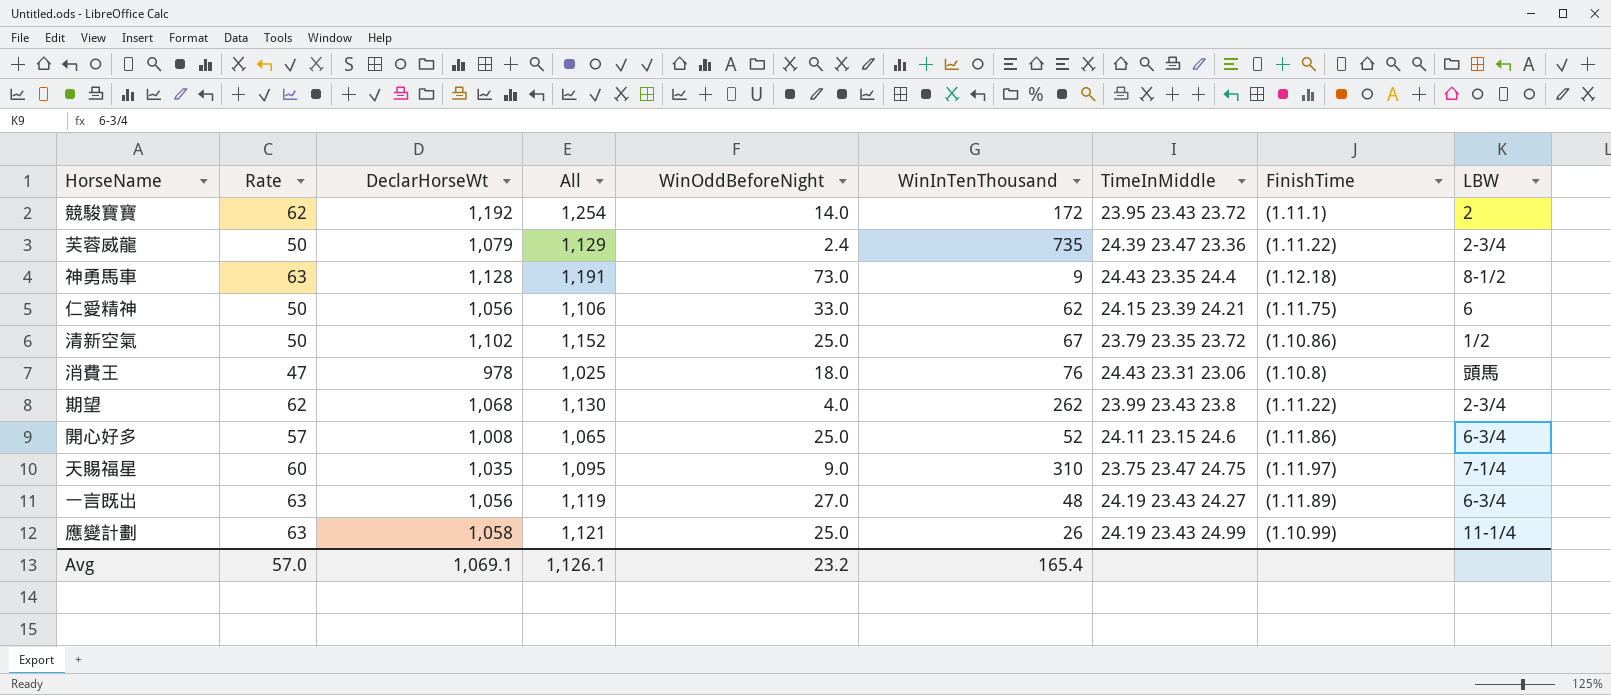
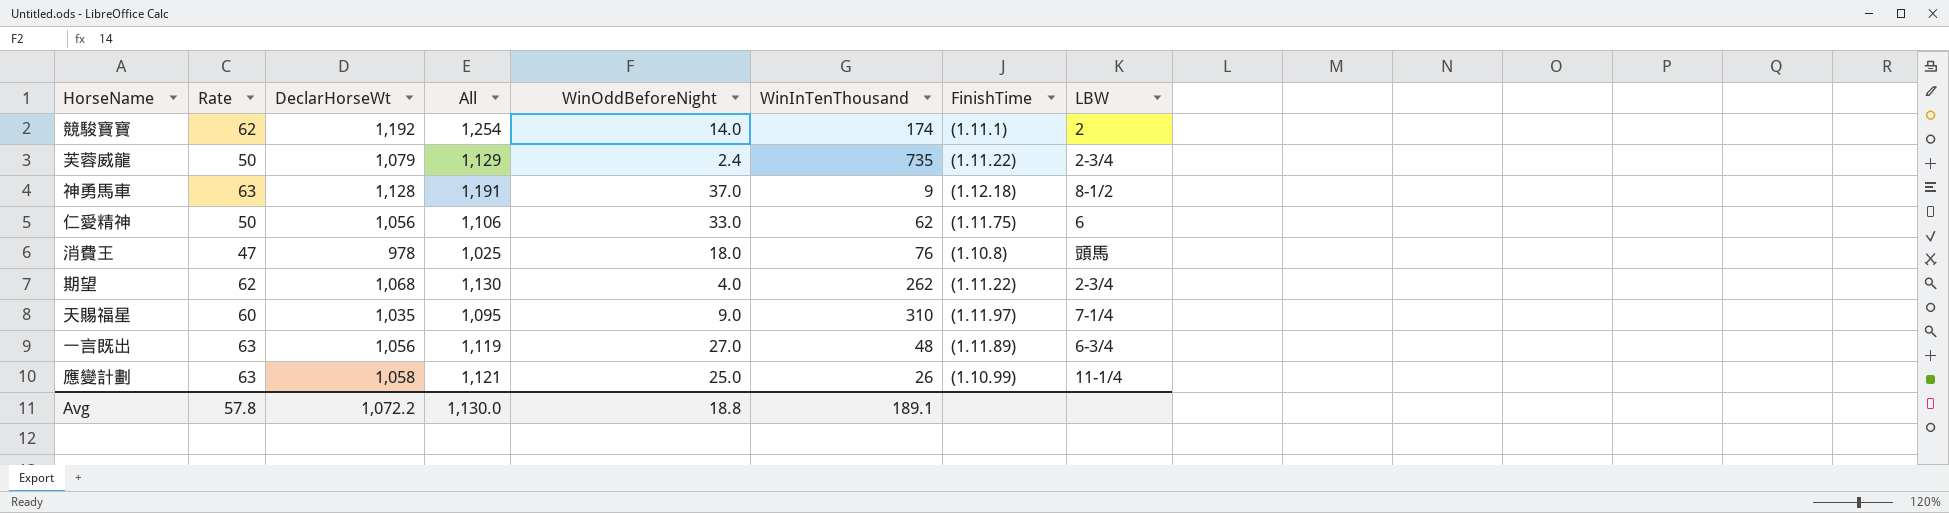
column TimeInMiddle | position: 7 -> none
row 清新空氣: 50 | 1,102 | 1,152 | 25.0 | 67 | 23.79 23.35 23.72 | (1.10.86) | 1/2 -> none
row 開心好多: 57 | 1,008 | 1,065 | 25.0 | 52 | 24.11 23.15 24.6 | (1.11.86) | 6-3/4 -> none
競駿寶寶 | WinInTenThousand: 172 -> 174
神勇馬車 | WinOddBeforeNight: 73.0 -> 37.0
Avg | Rate: 57.0 -> 57.8
Avg | DeclarHorseWt: 1,069.1 -> 1,072.2
Avg | All: 1,126.1 -> 1,130.0
Avg | WinOddBeforeNight: 23.2 -> 18.8
Avg | WinInTenThousand: 165.4 -> 189.1

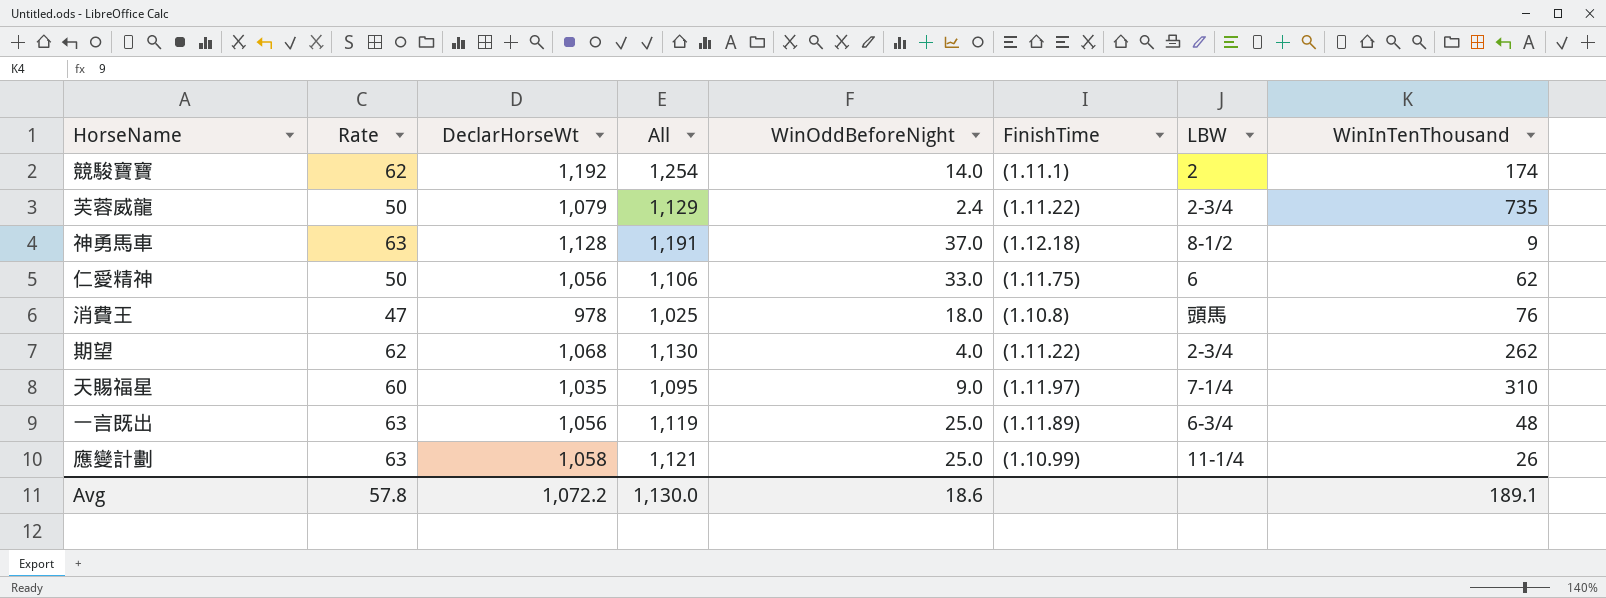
column WinInTenThousand | position: 6 -> 8
一言既出 | WinOddBeforeNight: 27.0 -> 25.0
Avg | WinOddBeforeNight: 18.8 -> 18.6

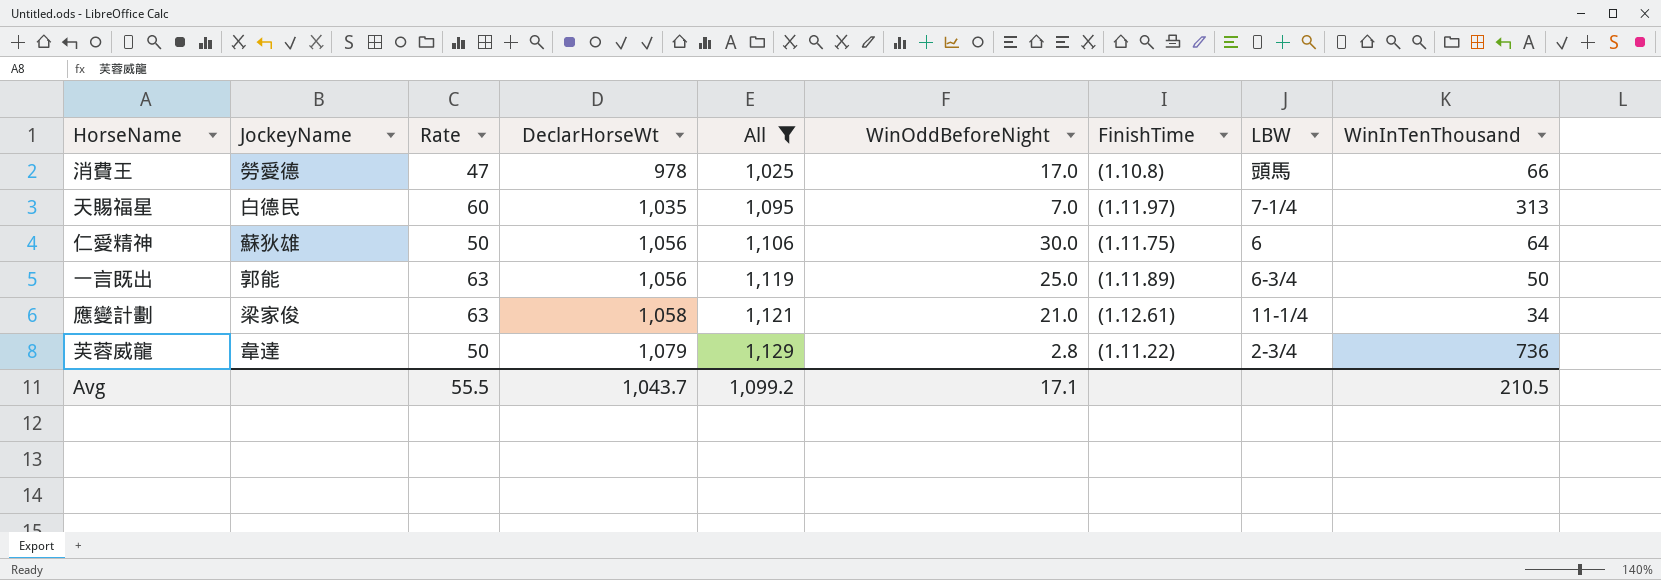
filter: none -> All <= 1,129
row order: none -> DeclarHorseWt ascending
column JockeyName | position: none -> 2
消費王 | WinOddBeforeNight: 18.0 -> 17.0
消費王 | WinInTenThousand: 76 -> 66
天賜福星 | WinOddBeforeNight: 9.0 -> 7.0
天賜福星 | WinInTenThousand: 310 -> 313
仁愛精神 | WinOddBeforeNight: 33.0 -> 30.0
仁愛精神 | WinInTenThousand: 62 -> 64
一言既出 | WinInTenThousand: 48 -> 50
應變計劃 | WinOddBeforeNight: 25.0 -> 21.0
應變計劃 | FinishTime: (1.10.99) -> (1.12.61)
應變計劃 | WinInTenThousand: 26 -> 34
芙蓉威龍 | WinOddBeforeNight: 2.4 -> 2.8
芙蓉威龍 | WinInTenThousand: 735 -> 736
Avg | Rate: 57.8 -> 55.5
Avg | DeclarHorseWt: 1,072.2 -> 1,043.7
Avg | All: 1,130.0 -> 1,099.2
Avg | WinOddBeforeNight: 18.6 -> 17.1
Avg | WinInTenThousand: 189.1 -> 210.5

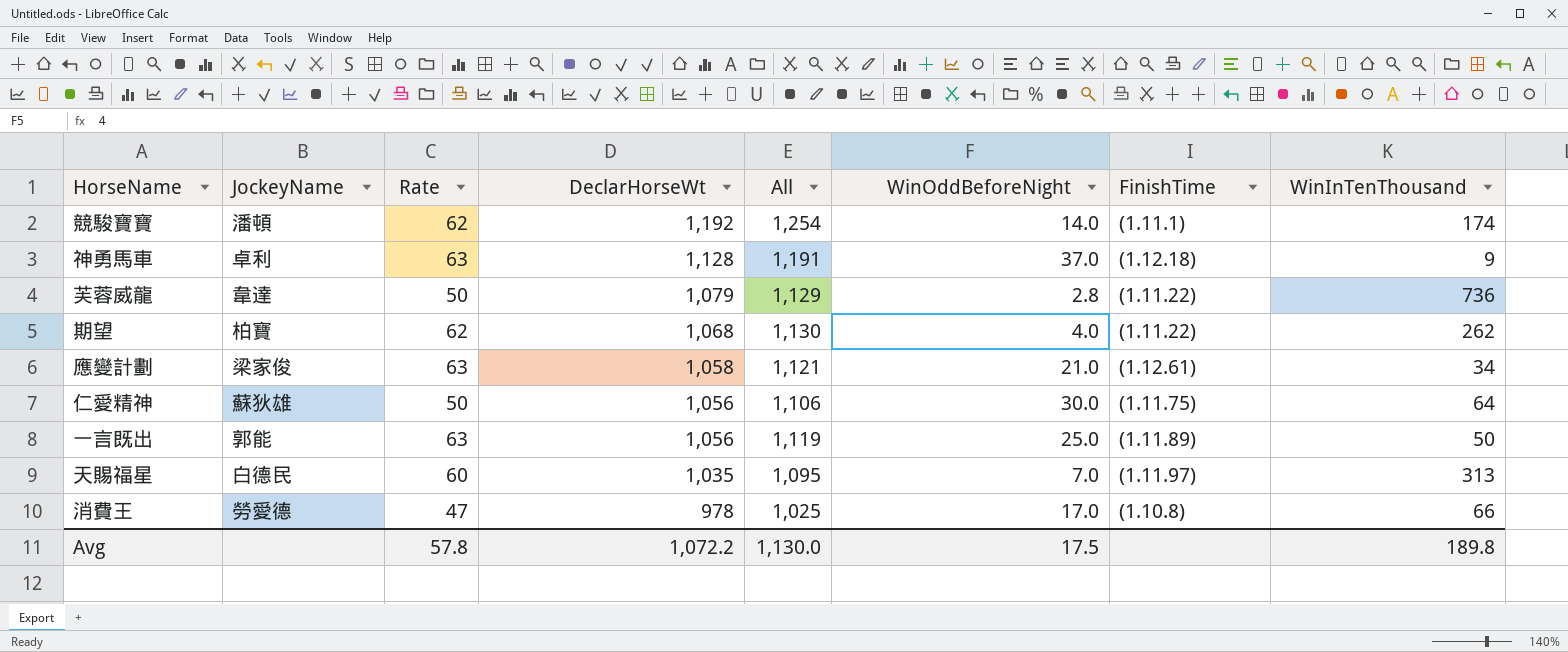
filter: All <= 1,129 -> none
row order: DeclarHorseWt ascending -> DeclarHorseWt descending
column LBW | position: 8 -> none
Avg | Rate: 55.5 -> 57.8
Avg | DeclarHorseWt: 1,043.7 -> 1,072.2
Avg | All: 1,099.2 -> 1,130.0
Avg | WinOddBeforeNight: 17.1 -> 17.5
Avg | WinInTenThousand: 210.5 -> 189.8

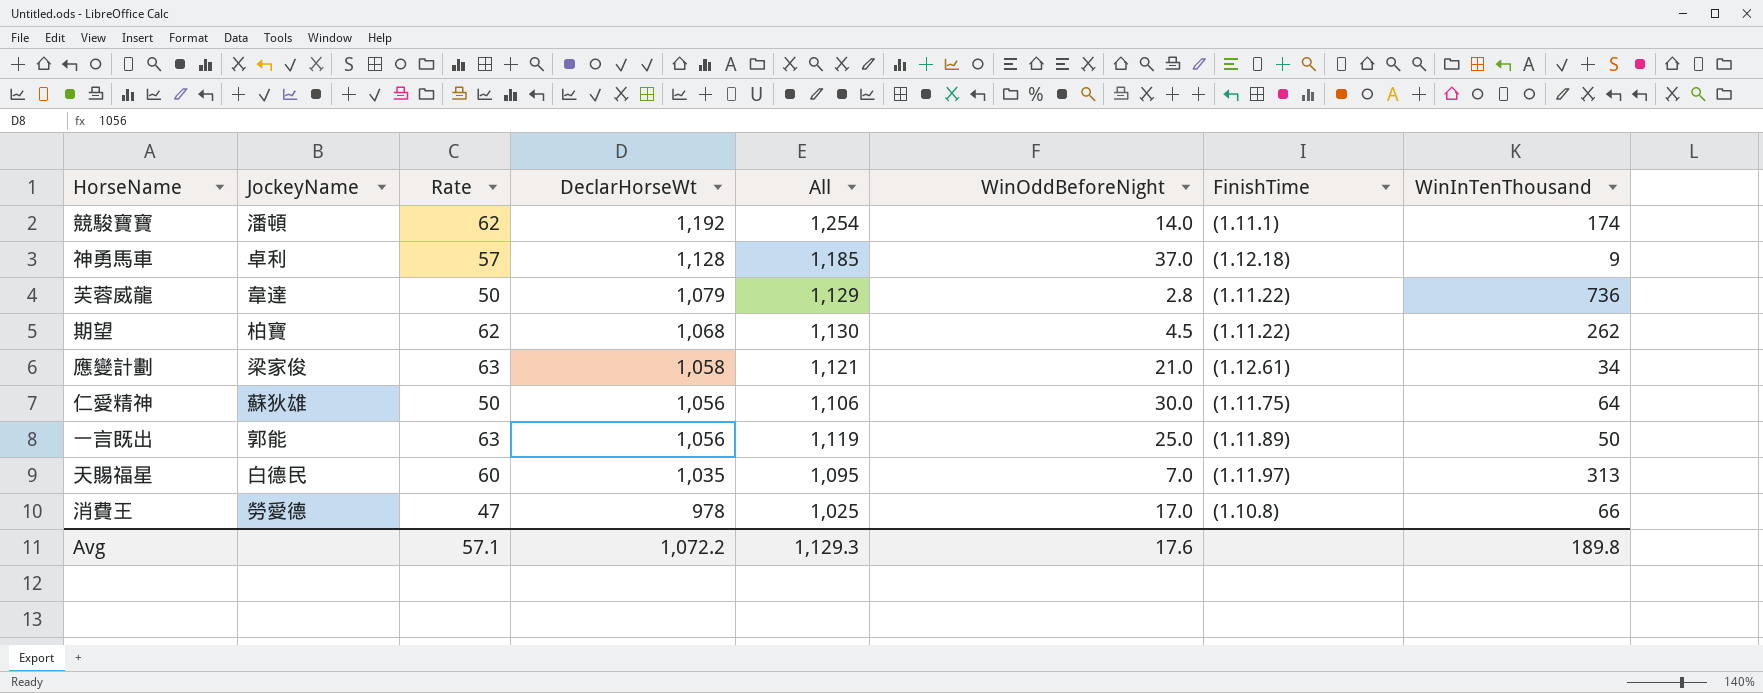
神勇馬車 | Rate: 63 -> 57
神勇馬車 | All: 1,191 -> 1,185
期望 | WinOddBeforeNight: 4.0 -> 4.5
Avg | Rate: 57.8 -> 57.1
Avg | All: 1,130.0 -> 1,129.3
Avg | WinOddBeforeNight: 17.5 -> 17.6

